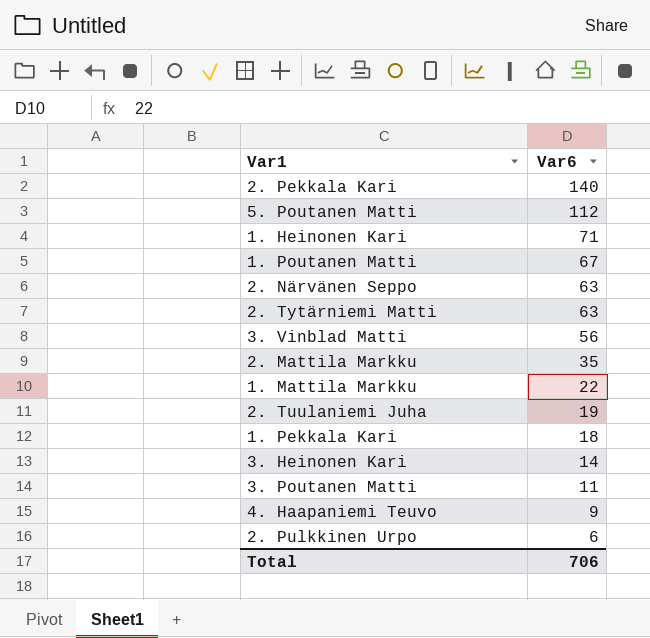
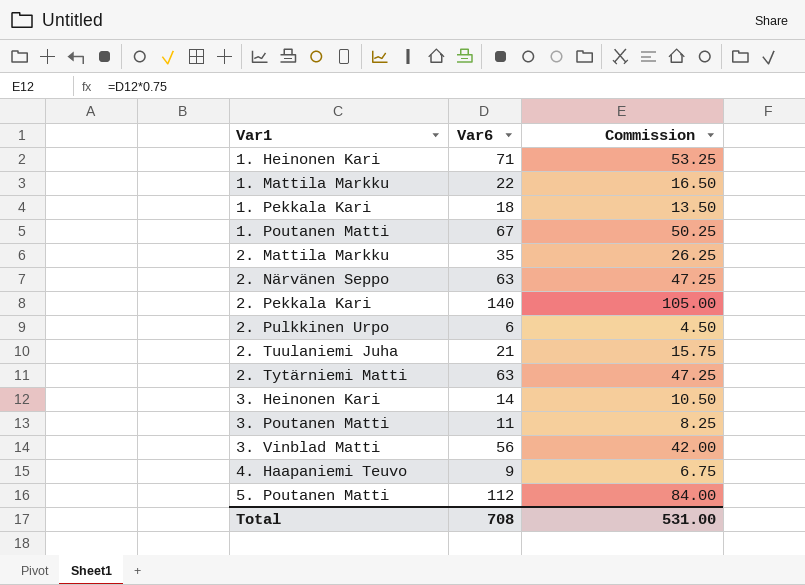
row order: Var6 descending -> Var1 ascending
column Commission | formula: none -> [Var6] * 0.75
2. Tuulaniemi Juha | Var6: 19 -> 21
Total | Var6: 706 -> 708

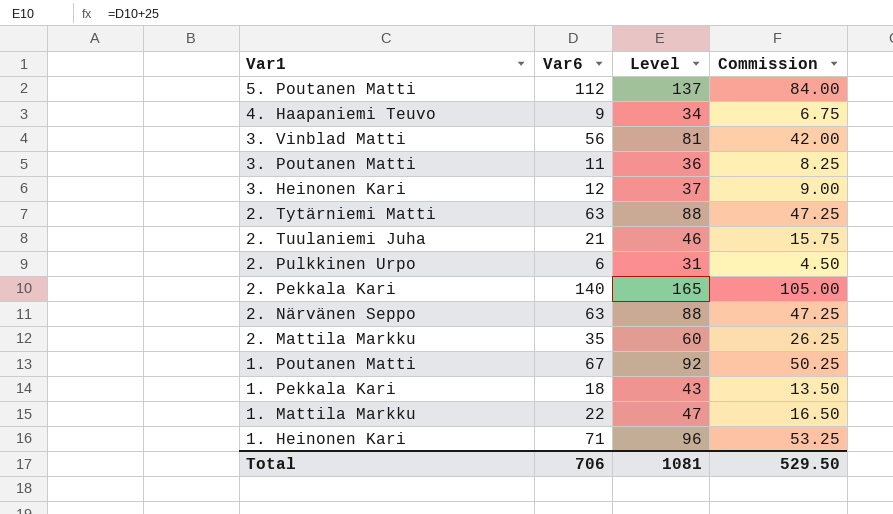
row order: Var1 ascending -> Var1 descending
column Level | formula: none -> [Var6] + 25
3. Heinonen Kari | Var6: 14 -> 12
3. Heinonen Kari | Commission: 10.50 -> 9.00
Total | Var6: 708 -> 706
Total | Commission: 531.00 -> 529.50

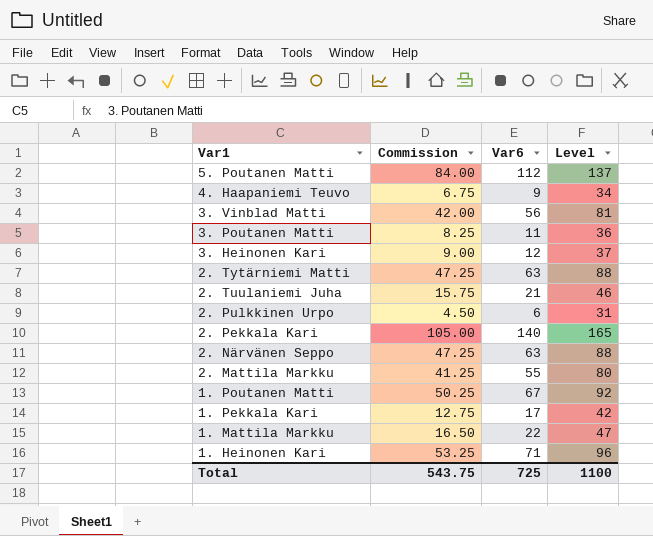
column Commission | position: 4 -> 2
2. Mattila Markku | Commission: 26.25 -> 41.25
2. Mattila Markku | Var6: 35 -> 55
2. Mattila Markku | Level: 60 -> 80
1. Pekkala Kari | Commission: 13.50 -> 12.75
1. Pekkala Kari | Var6: 18 -> 17
1. Pekkala Kari | Level: 43 -> 42
Total | Commission: 529.50 -> 543.75
Total | Var6: 706 -> 725
Total | Level: 1081 -> 1100

